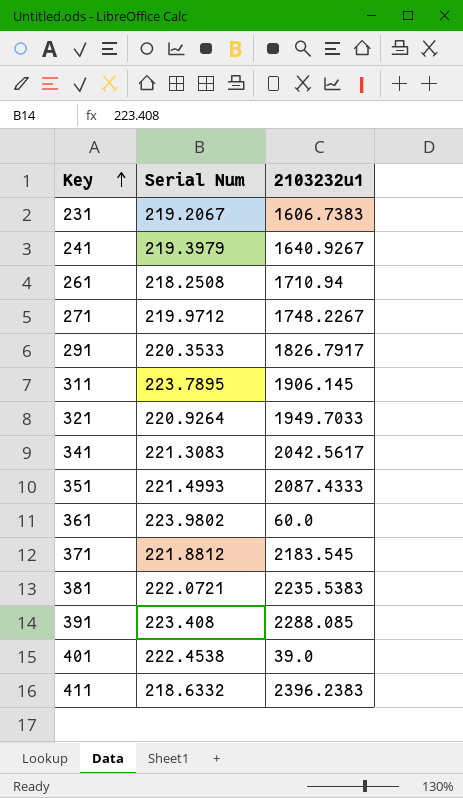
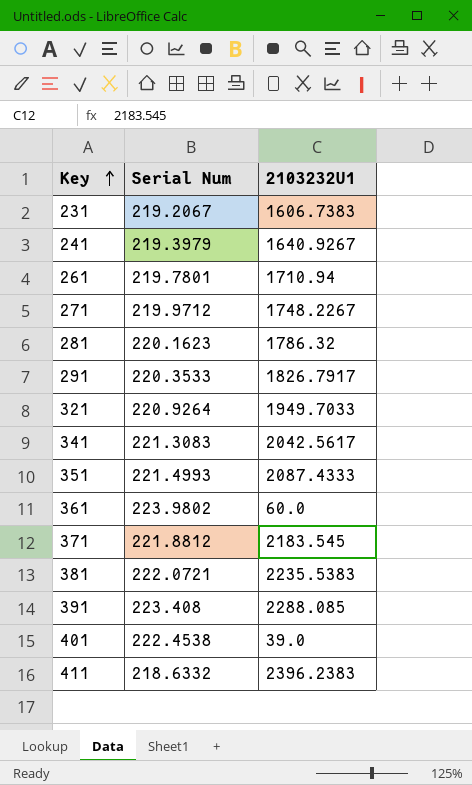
column name: 2103232u1 -> 2103232U1
row 311: 223.7895 | 1906.145 -> none
261 | Serial Num: 218.2508 -> 219.7801
row 281: none -> 220.1623 | 1786.32

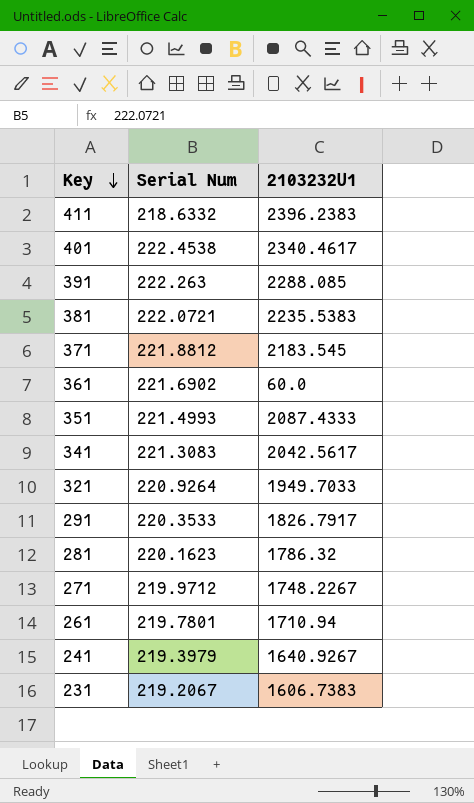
row order: Key ascending -> Key descending
401 | 2103232U1: 39.0 -> 2340.4617
391 | Serial Num: 223.408 -> 222.263
361 | Serial Num: 223.9802 -> 221.6902

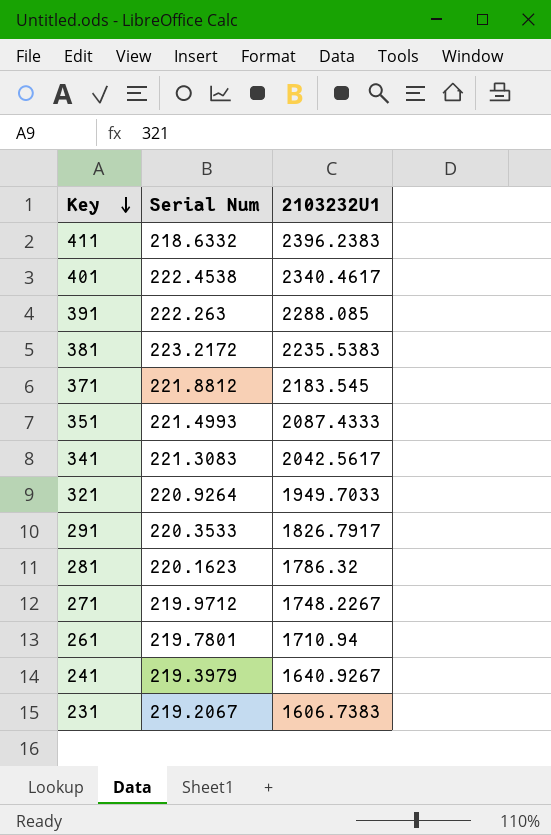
row 361: 221.6902 | 60.0 -> none
381 | Serial Num: 222.0721 -> 223.2172

